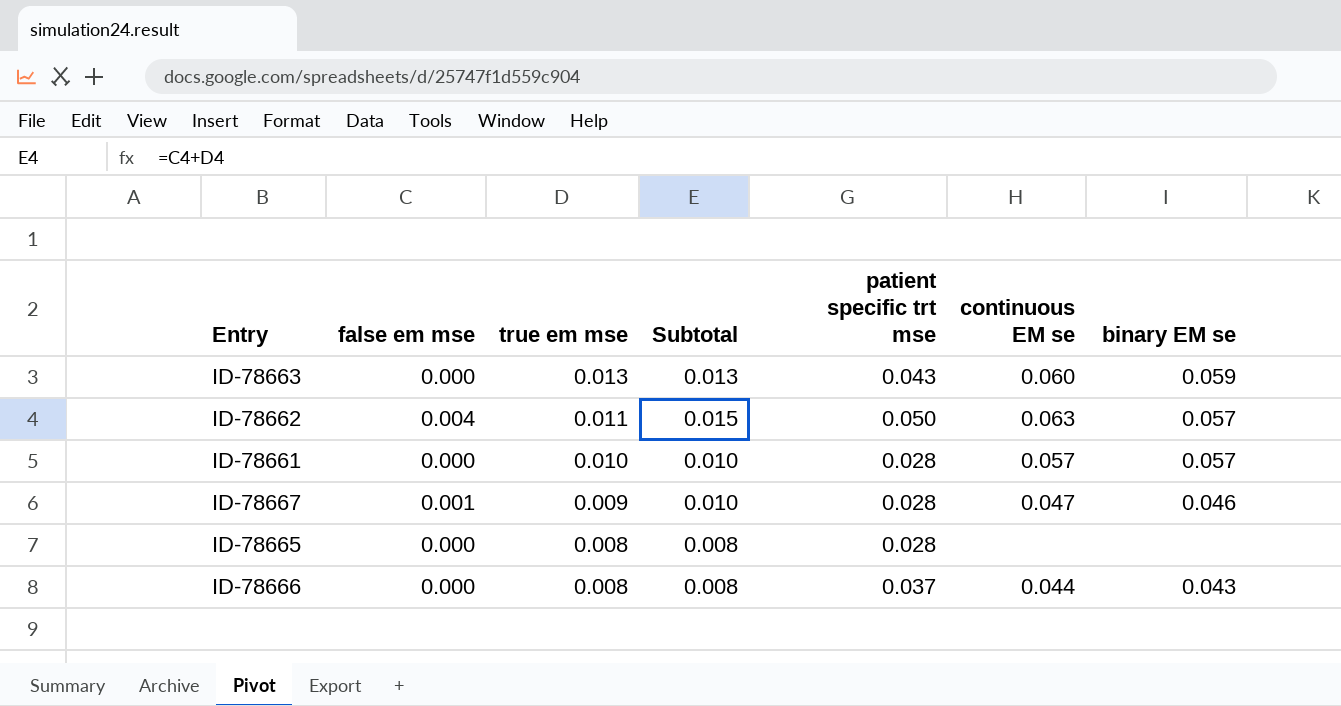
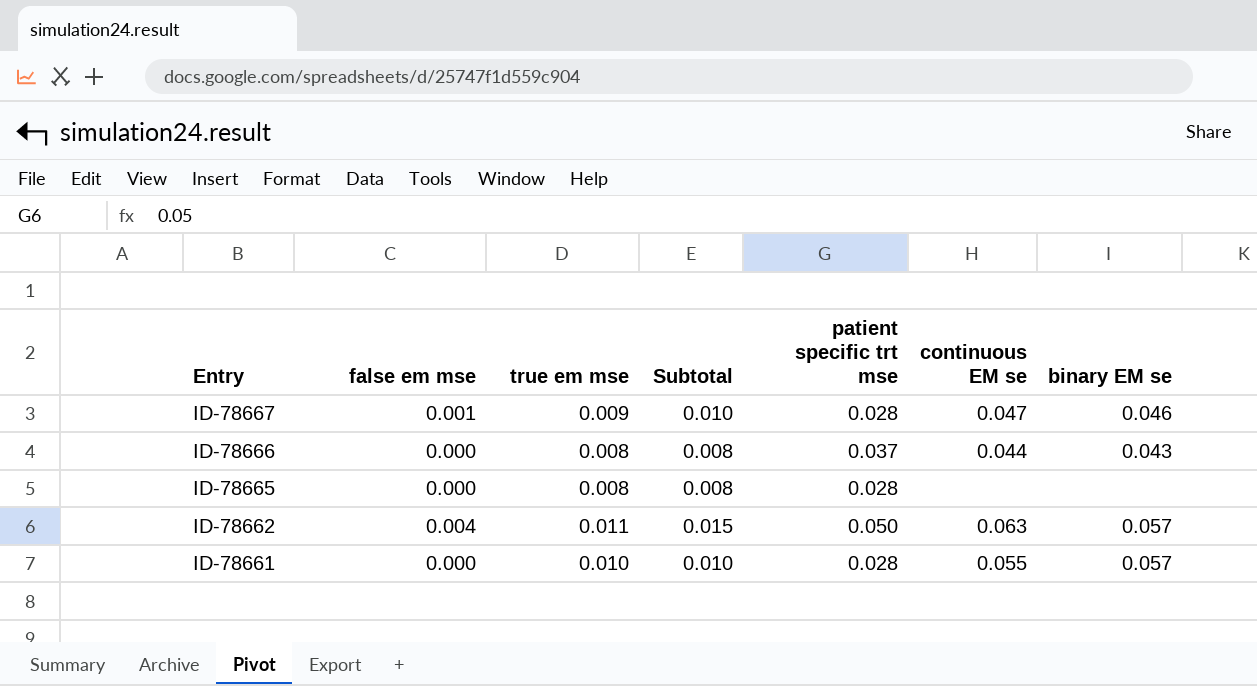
row order: true em mse descending -> Entry descending
row ID-78663: 0.000 | 0.013 | 0.013 | 0.043 | 0.060 | 0.059 -> none
ID-78661 | continuous EM se: 0.057 -> 0.055

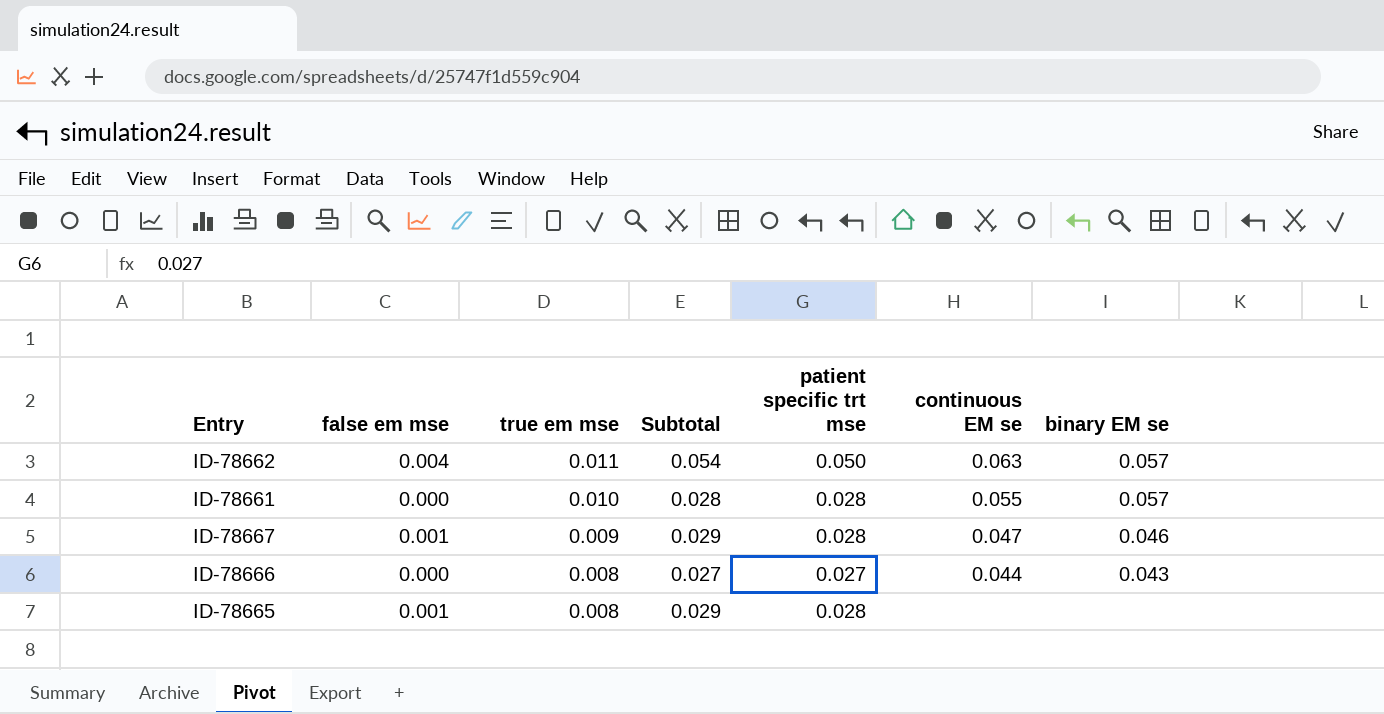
row order: Entry descending -> true em mse descending
column Subtotal | formula: [false em mse] + [true em mse] -> [false em mse] + [patient specific trt mse]
ID-78666 | patient specific trt mse: 0.037 -> 0.027
ID-78665 | false em mse: 0.000 -> 0.001

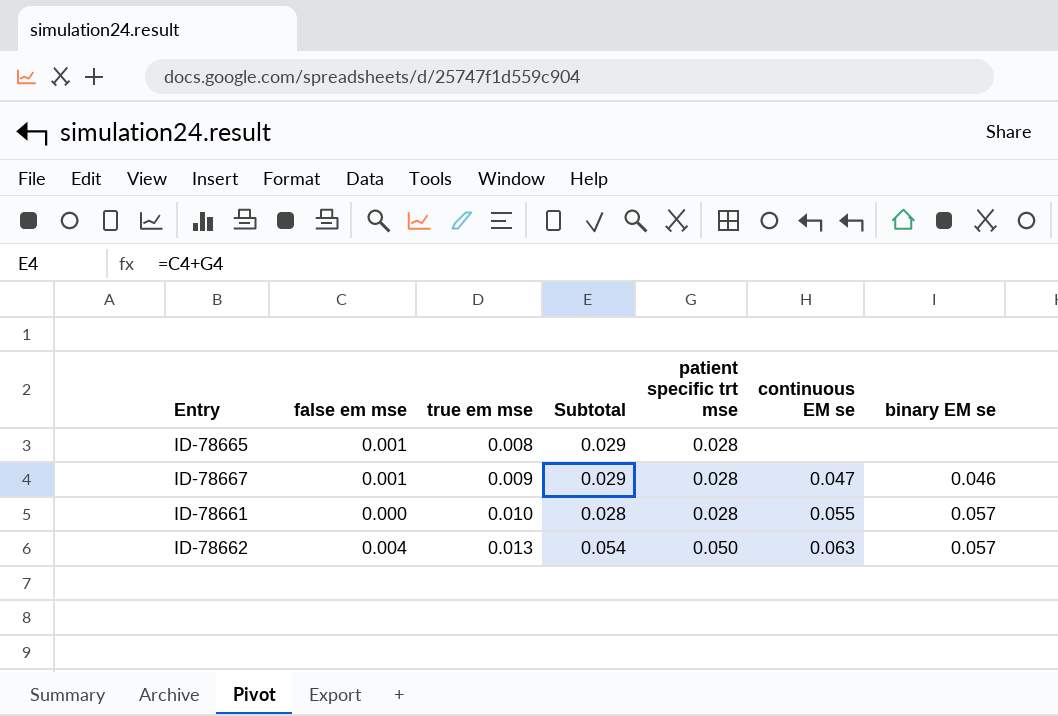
row order: true em mse descending -> true em mse ascending
row ID-78666: 0.000 | 0.008 | 0.027 | 0.027 | 0.044 | 0.043 -> none
ID-78662 | true em mse: 0.011 -> 0.013

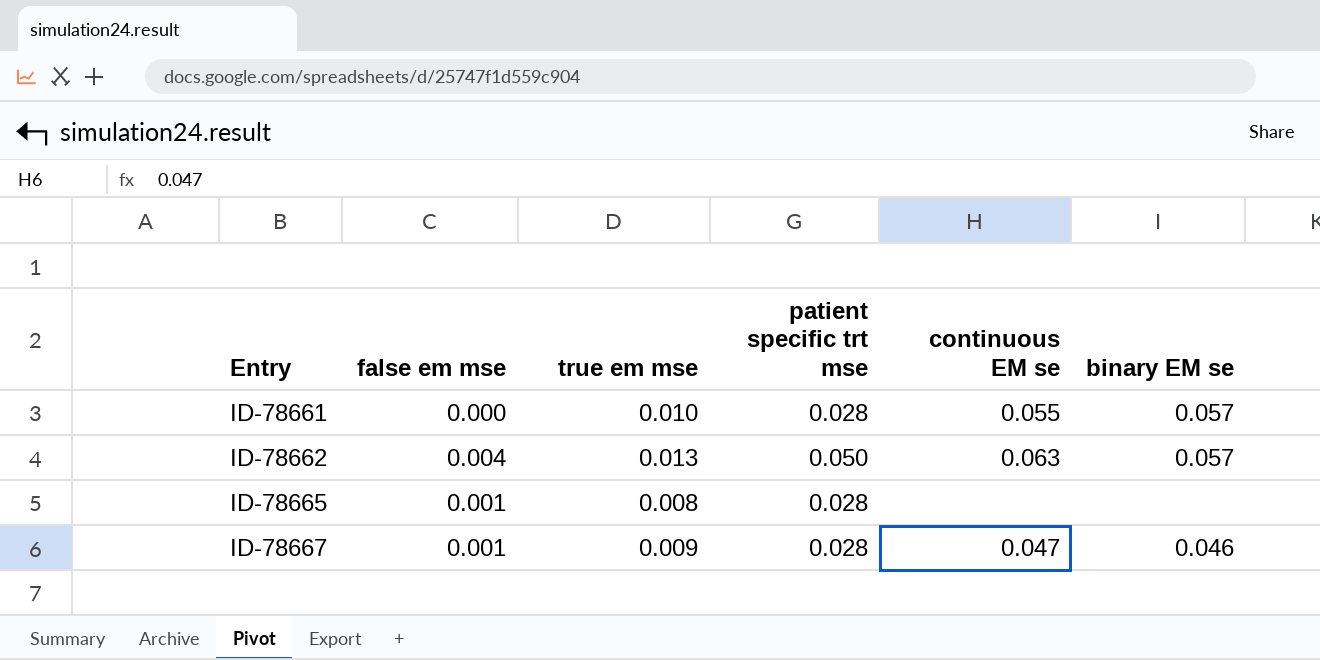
row order: true em mse ascending -> Entry ascending
column Subtotal | formula: [false em mse] + [patient specific trt mse] -> none

